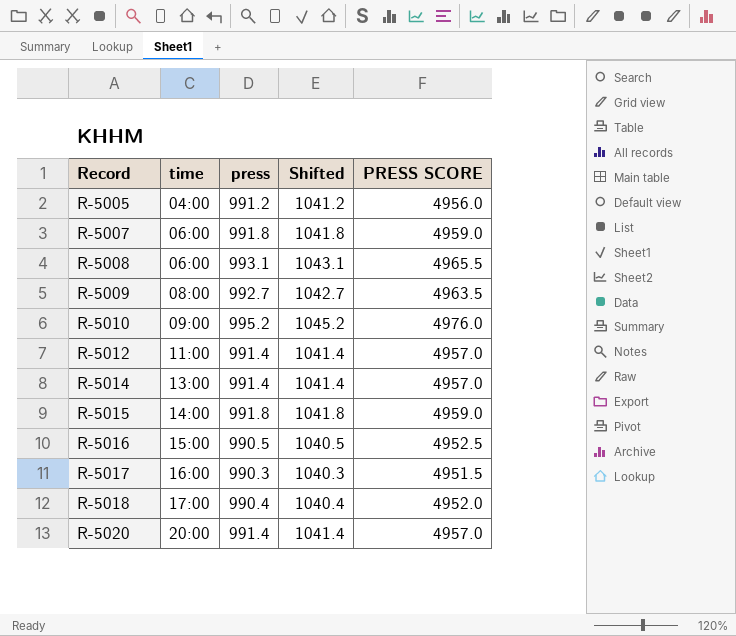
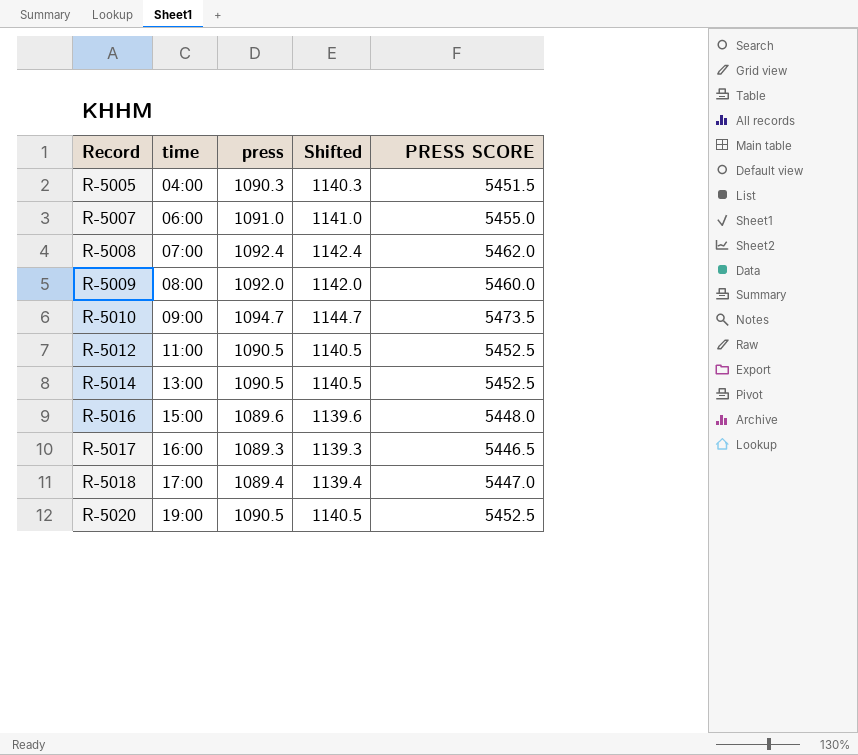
row R-5015: 14:00 | 991.8 | 1041.8 | 4959.0 -> none
R-5005 | press: 991.2 -> 1090.3
R-5005 | Shifted: 1041.2 -> 1140.3
R-5005 | PRESS SCORE: 4956.0 -> 5451.5
R-5007 | press: 991.8 -> 1091.0
R-5007 | Shifted: 1041.8 -> 1141.0
R-5007 | PRESS SCORE: 4959.0 -> 5455.0
R-5008 | time: 06:00 -> 07:00
R-5008 | press: 993.1 -> 1092.4
R-5008 | Shifted: 1043.1 -> 1142.4
R-5008 | PRESS SCORE: 4965.5 -> 5462.0
R-5009 | press: 992.7 -> 1092.0
R-5009 | Shifted: 1042.7 -> 1142.0
R-5009 | PRESS SCORE: 4963.5 -> 5460.0
R-5010 | press: 995.2 -> 1094.7
R-5010 | Shifted: 1045.2 -> 1144.7
R-5010 | PRESS SCORE: 4976.0 -> 5473.5
R-5012 | press: 991.4 -> 1090.5
R-5012 | Shifted: 1041.4 -> 1140.5
R-5012 | PRESS SCORE: 4957.0 -> 5452.5
R-5014 | press: 991.4 -> 1090.5
R-5014 | Shifted: 1041.4 -> 1140.5
R-5014 | PRESS SCORE: 4957.0 -> 5452.5
R-5016 | press: 990.5 -> 1089.6
R-5016 | Shifted: 1040.5 -> 1139.6
R-5016 | PRESS SCORE: 4952.5 -> 5448.0
R-5017 | press: 990.3 -> 1089.3
R-5017 | Shifted: 1040.3 -> 1139.3
R-5017 | PRESS SCORE: 4951.5 -> 5446.5
R-5018 | press: 990.4 -> 1089.4
R-5018 | Shifted: 1040.4 -> 1139.4
R-5018 | PRESS SCORE: 4952.0 -> 5447.0
R-5020 | time: 20:00 -> 19:00
R-5020 | press: 991.4 -> 1090.5
R-5020 | Shifted: 1041.4 -> 1140.5
R-5020 | PRESS SCORE: 4957.0 -> 5452.5

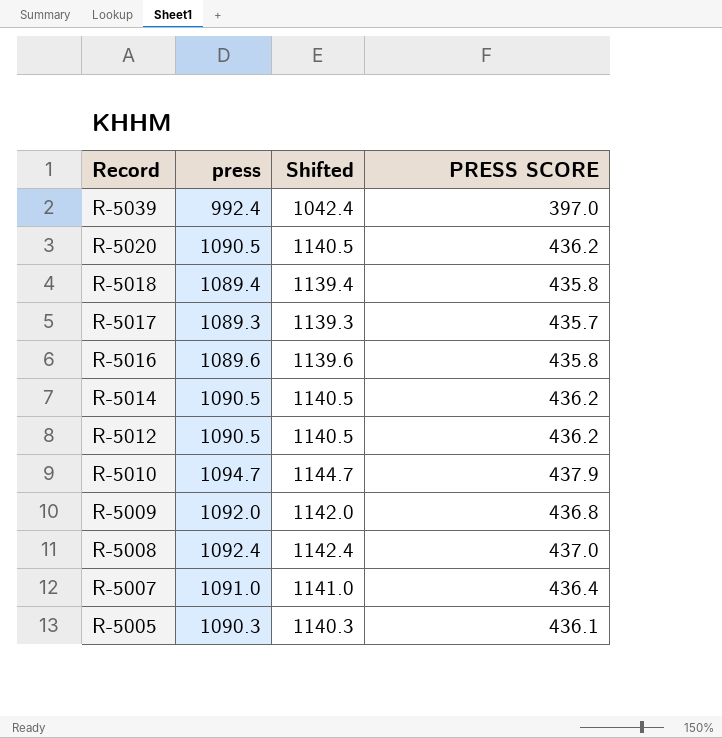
row order: Record ascending -> Record descending
column time | position: 2 -> none
column PRESS SCORE | formula: [press] * 5 -> [press] * 0.4
row R-5039: none -> 992.4 | 1042.4 | 397.0

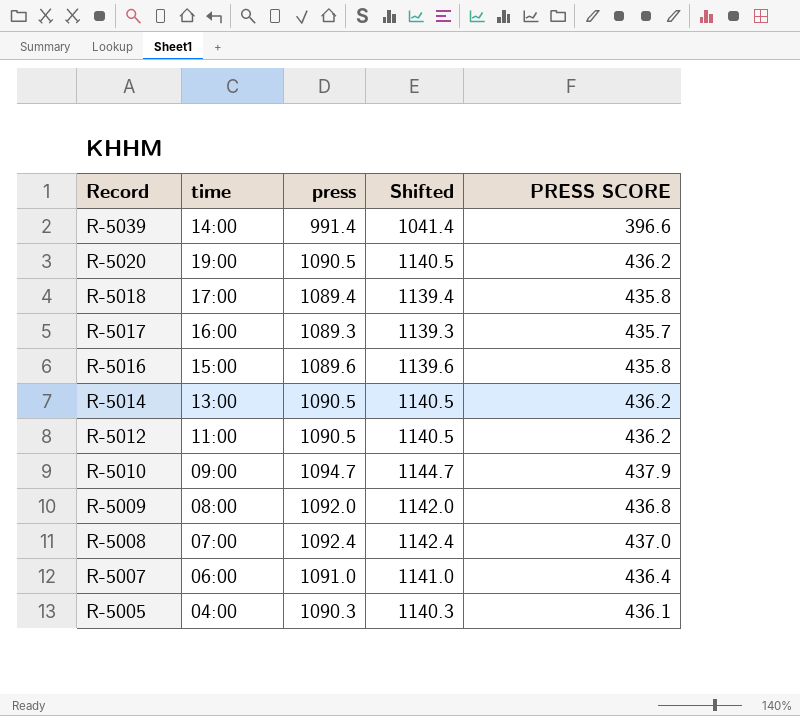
column time | position: none -> 2
R-5039 | press: 992.4 -> 991.4
R-5039 | Shifted: 1042.4 -> 1041.4
R-5039 | PRESS SCORE: 397.0 -> 396.6

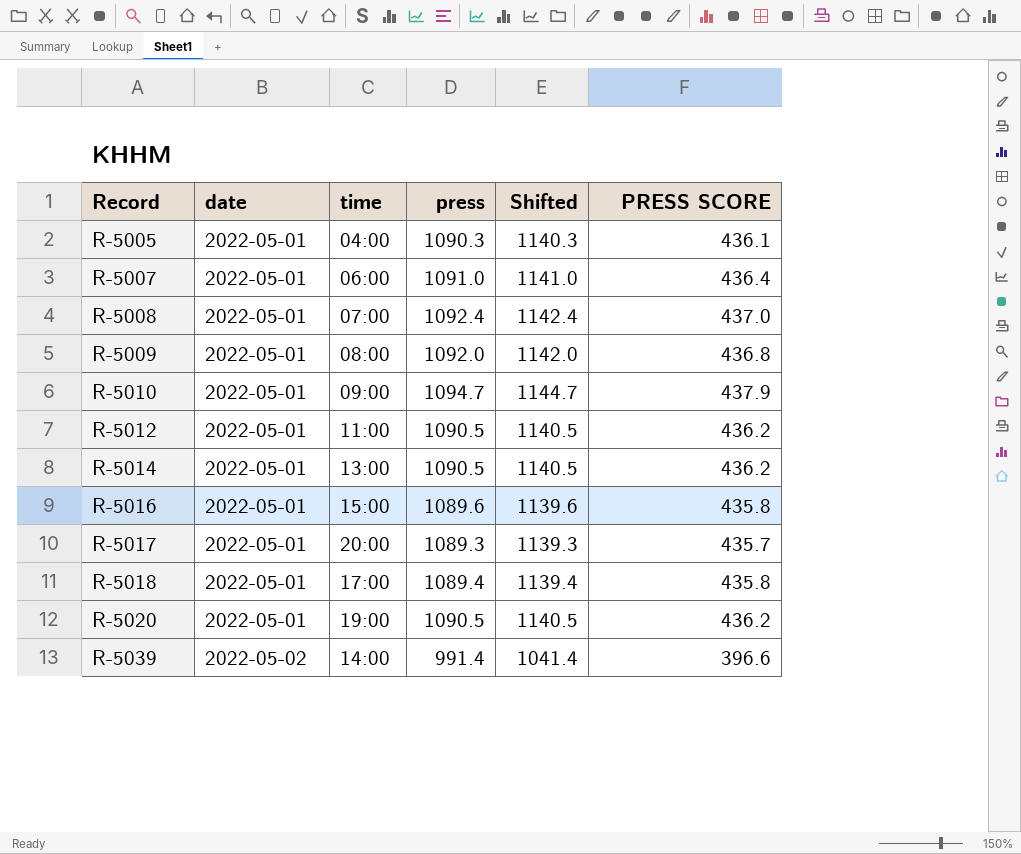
row order: Record descending -> Record ascending
column date | position: none -> 2
R-5017 | time: 16:00 -> 20:00

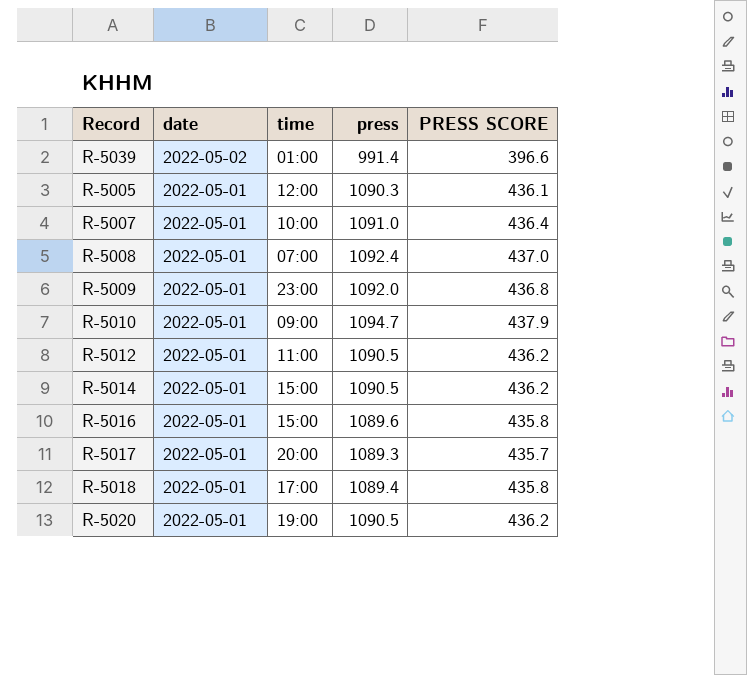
row order: Record ascending -> date descending
column Shifted | formula: [press] + 50 -> none
R-5039 | time: 14:00 -> 01:00
R-5005 | time: 04:00 -> 12:00
R-5007 | time: 06:00 -> 10:00
R-5009 | time: 08:00 -> 23:00
R-5014 | time: 13:00 -> 15:00

